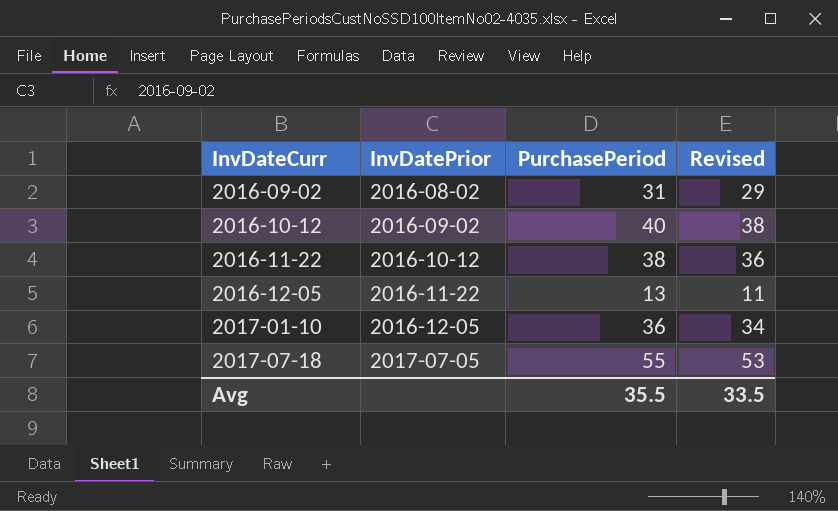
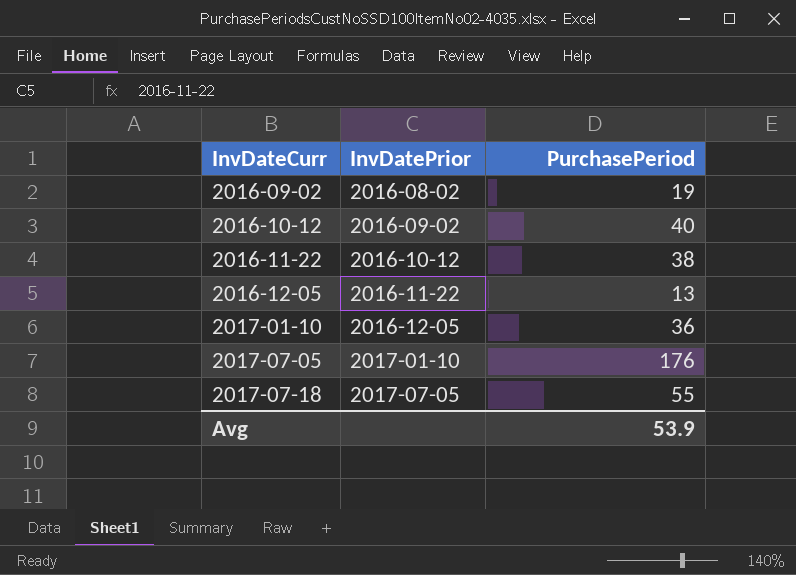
column Revised | formula: [PurchasePeriod] - 2 -> none
2016-09-02 | PurchasePeriod: 31 -> 19
row 2017-07-05: none -> 2017-01-10 | 176
Avg | PurchasePeriod: 35.5 -> 53.9

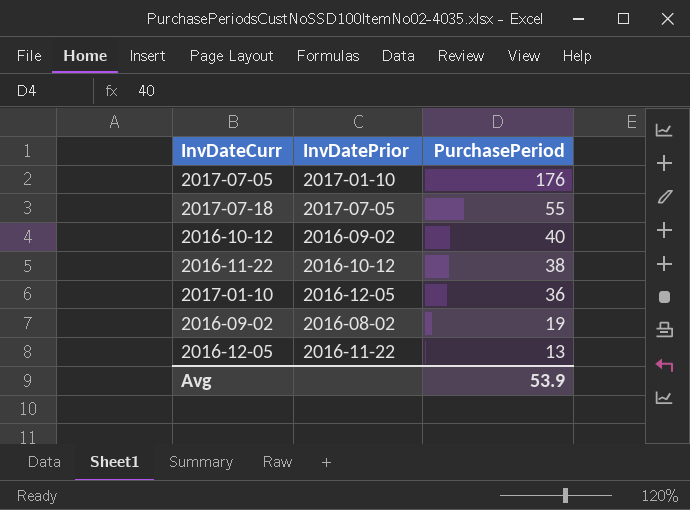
row order: InvDateCurr ascending -> PurchasePeriod descending

